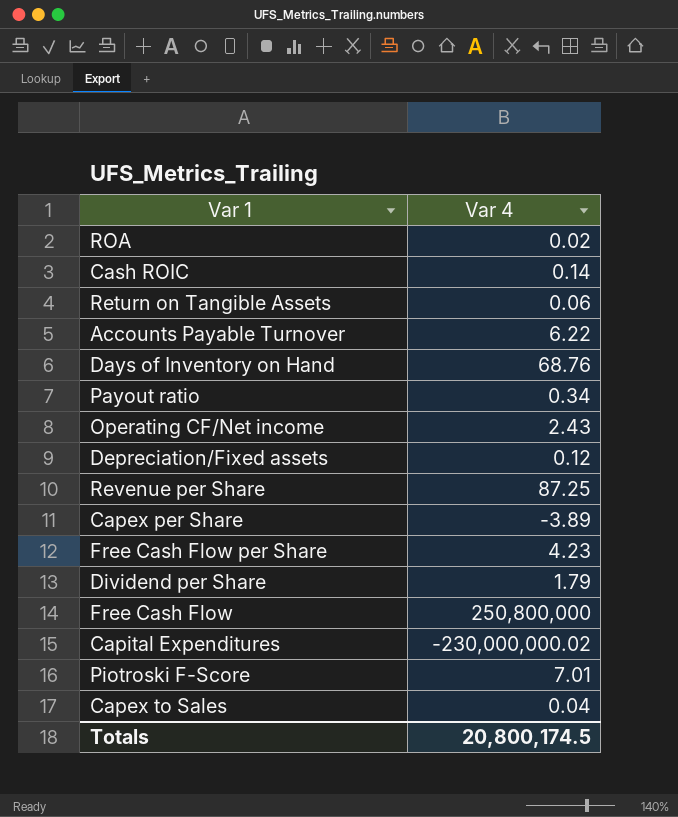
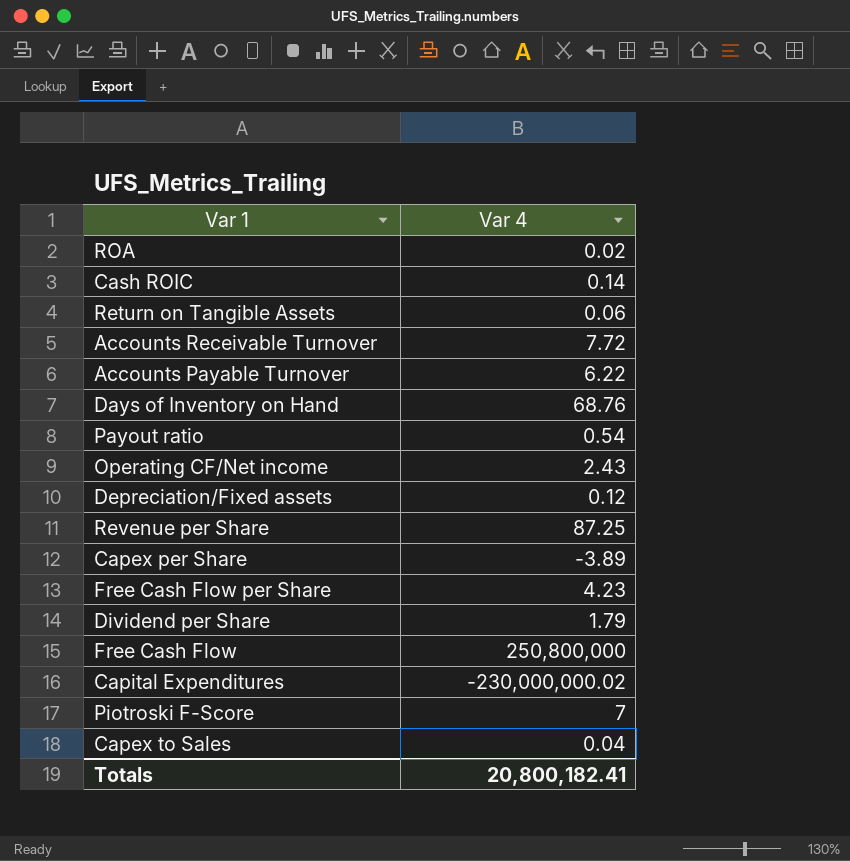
row Accounts Receivable Turnover: none -> 7.72
Payout ratio | Var 4: 0.34 -> 0.54
Piotroski F-Score | Var 4: 7.01 -> 7
Totals | Var 4: 20,800,174.5 -> 20,800,182.41

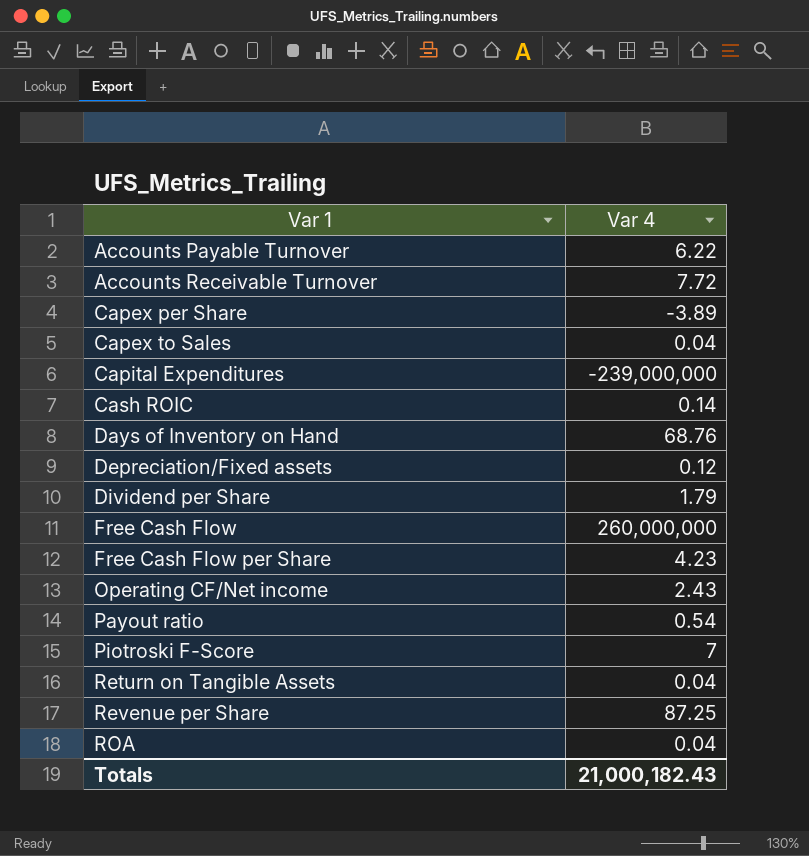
row order: none -> Var 1 ascending
Capital Expenditures | Var 4: -230,000,000.02 -> -239,000,000
Free Cash Flow | Var 4: 250,800,000 -> 260,000,000
Return on Tangible Assets | Var 4: 0.06 -> 0.04
ROA | Var 4: 0.02 -> 0.04
Totals | Var 4: 20,800,182.41 -> 21,000,182.43

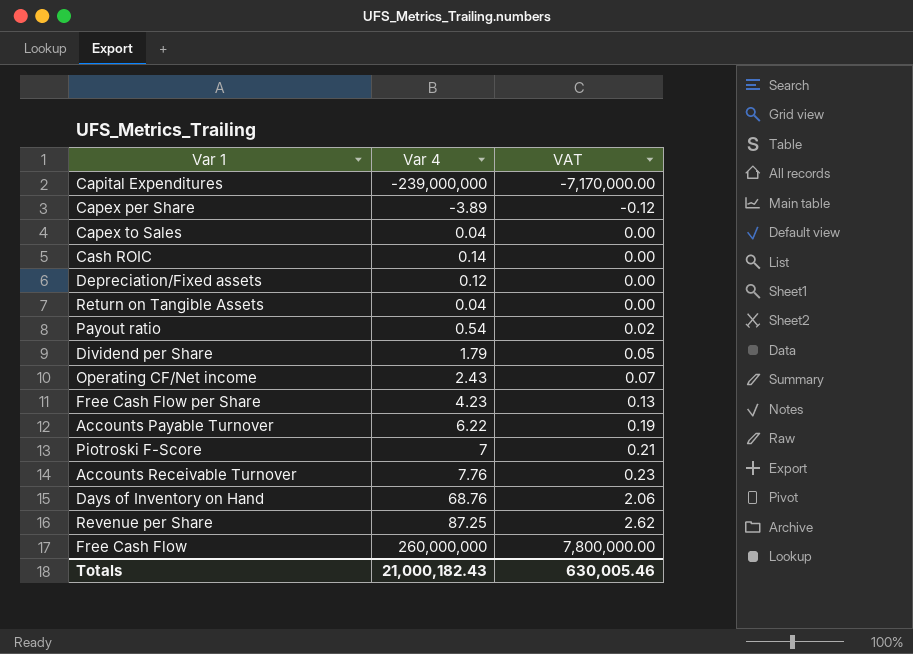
row order: Var 1 ascending -> VAT ascending
column VAT | formula: none -> [Var 4] * 0.03
row ROA: 0.04 -> none
Accounts Receivable Turnover | Var 4: 7.72 -> 7.76

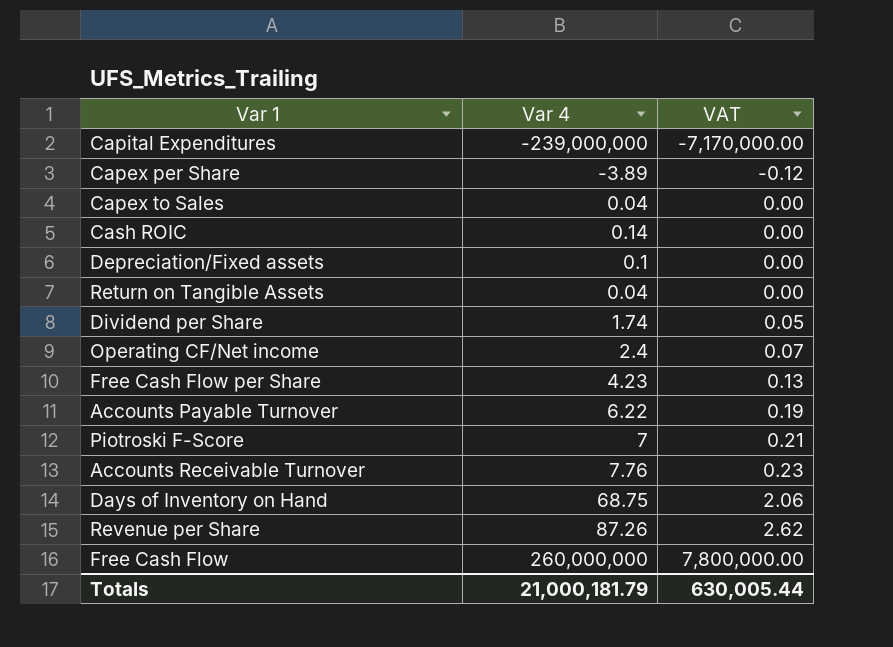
row Payout ratio: 0.54 | 0.02 -> none
Depreciation/Fixed assets | Var 4: 0.12 -> 0.1
Dividend per Share | Var 4: 1.79 -> 1.74
Operating CF/Net income | Var 4: 2.43 -> 2.4
Days of Inventory on Hand | Var 4: 68.76 -> 68.75
Revenue per Share | Var 4: 87.25 -> 87.26
Totals | Var 4: 21,000,182.43 -> 21,000,181.79
Totals | VAT: 630,005.46 -> 630,005.44

